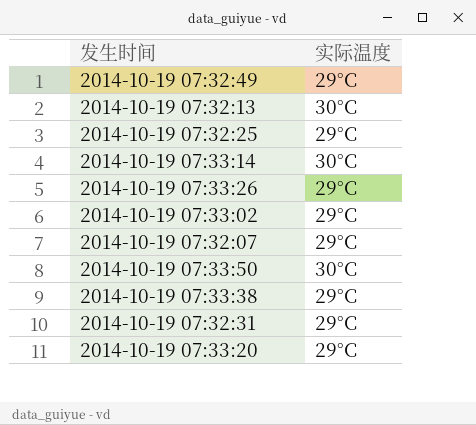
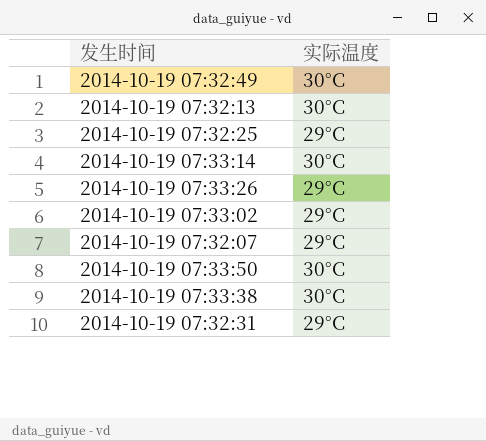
row 2014-10-19 07:33:20: 29°C -> none
2014-10-19 07:32:49 | 实际温度: 29°C -> 30°C
2014-10-19 07:33:38 | 实际温度: 29°C -> 30°C

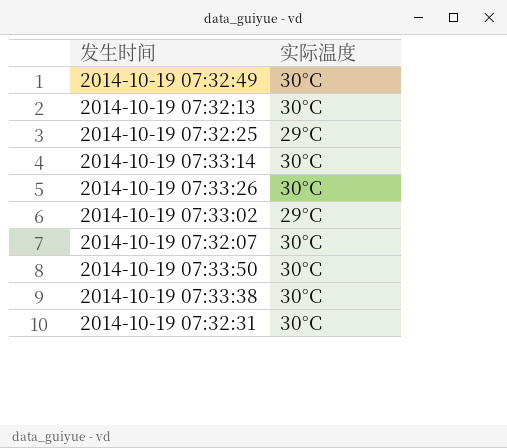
2014-10-19 07:33:26 | 实际温度: 29°C -> 30°C
2014-10-19 07:32:07 | 实际温度: 29°C -> 30°C
2014-10-19 07:32:31 | 实际温度: 29°C -> 30°C

